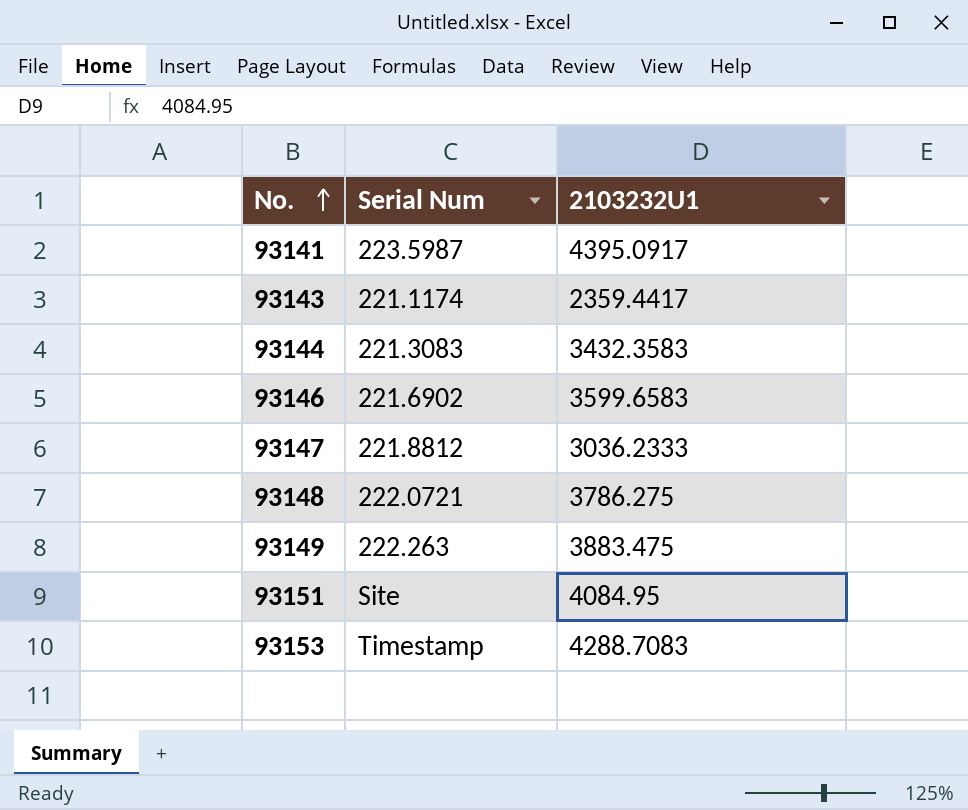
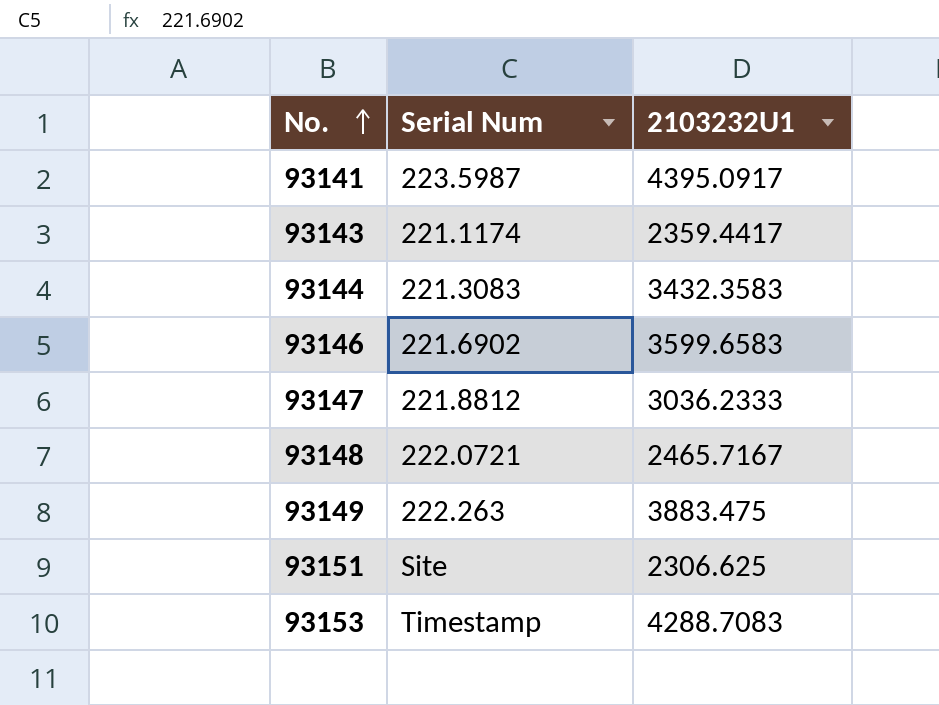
93148 | 2103232U1: 3786.275 -> 2465.7167
93151 | 2103232U1: 4084.95 -> 2306.625

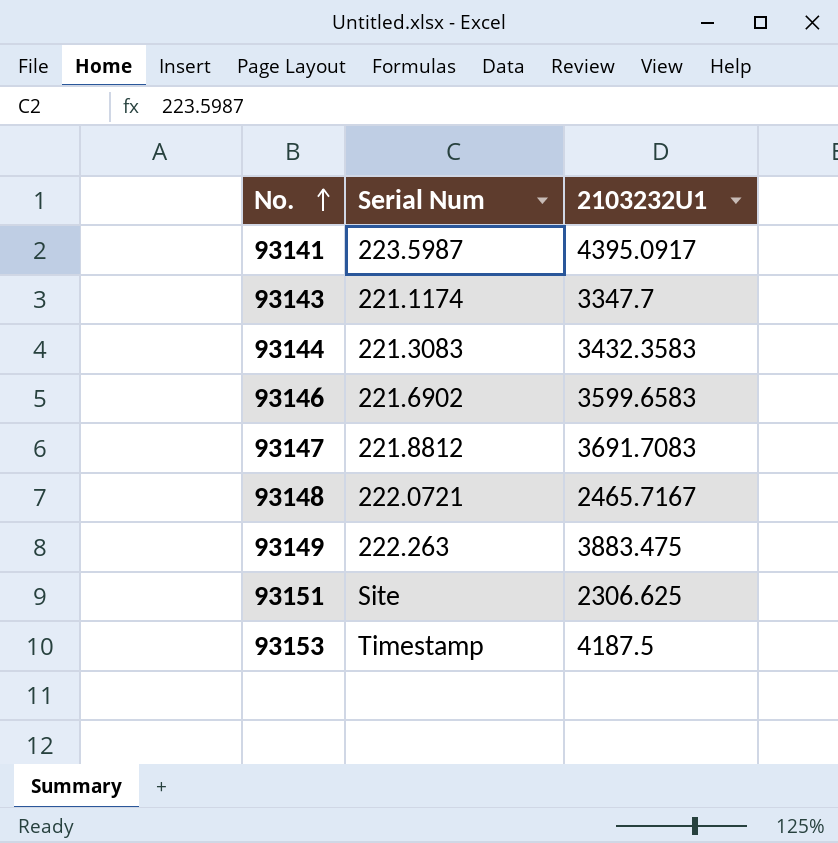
93143 | 2103232U1: 2359.4417 -> 3347.7
93147 | 2103232U1: 3036.2333 -> 3691.7083
93153 | 2103232U1: 4288.7083 -> 4187.5

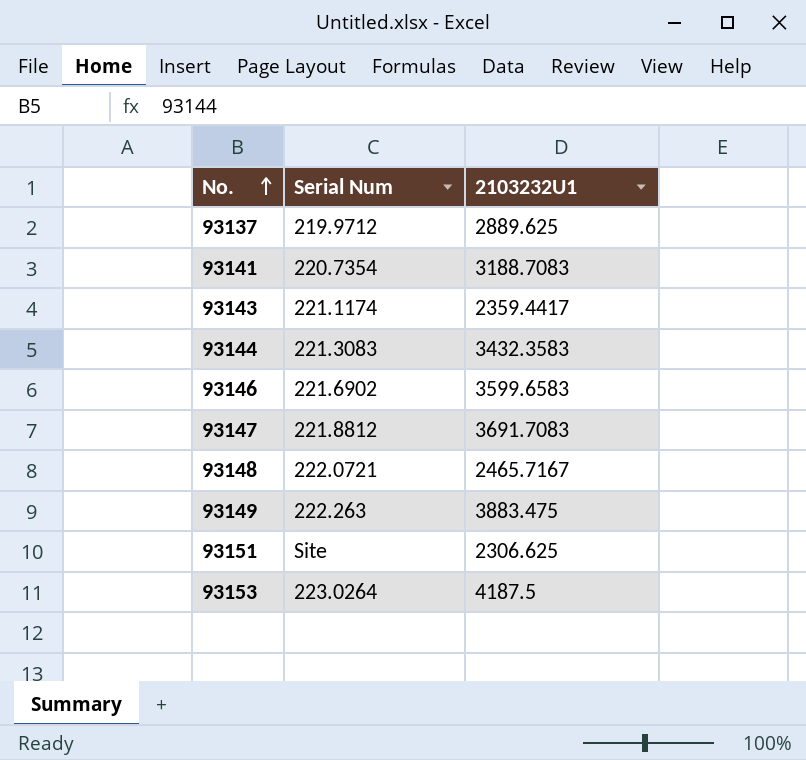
row 93137: none -> 219.9712 | 2889.625
93141 | Serial Num: 223.5987 -> 220.7354
93141 | 2103232U1: 4395.0917 -> 3188.7083
93143 | 2103232U1: 3347.7 -> 2359.4417
93153 | Serial Num: Timestamp -> 223.0264

